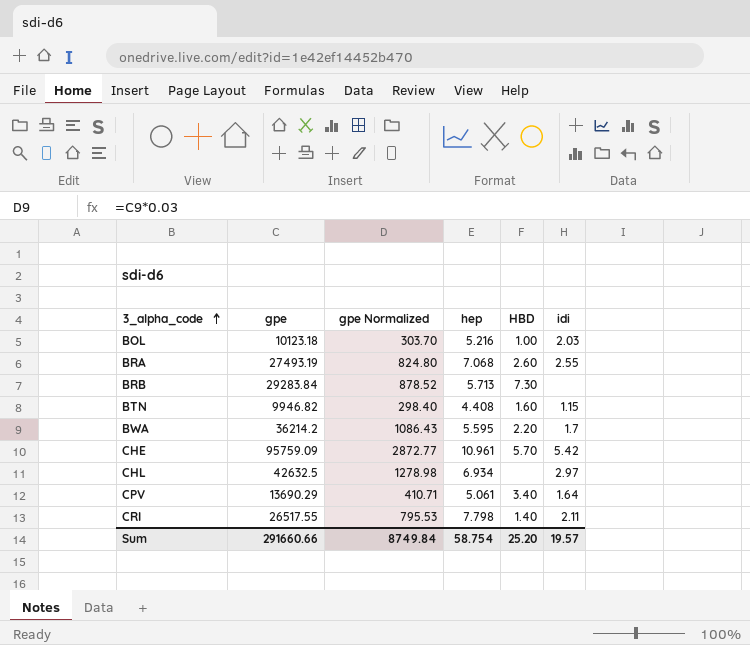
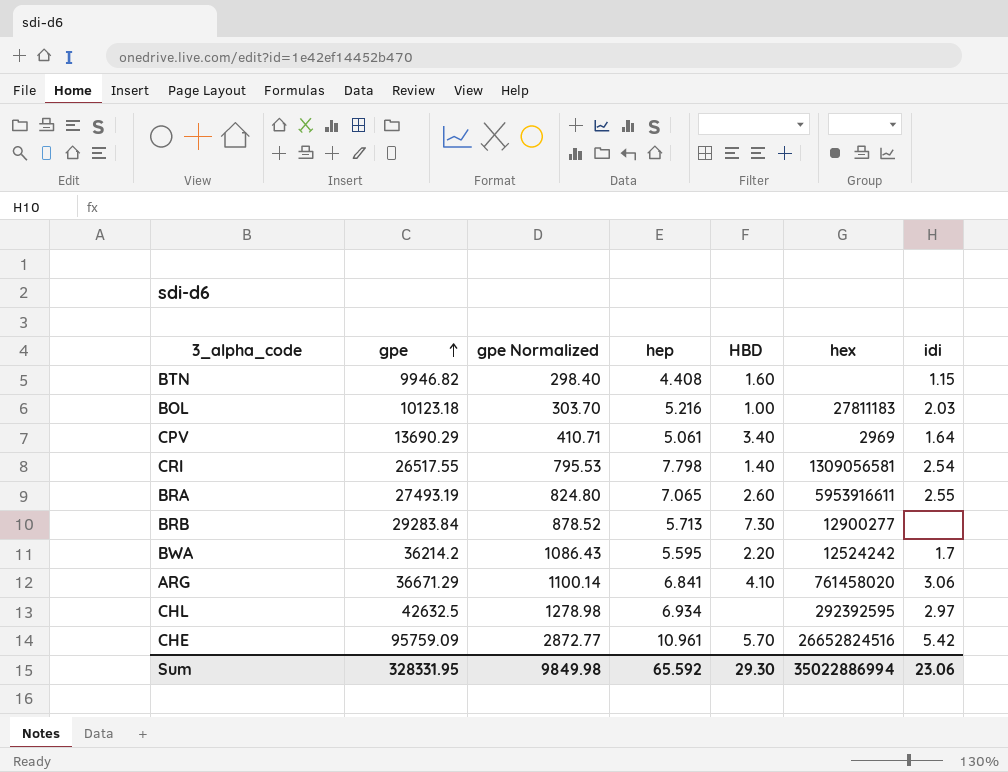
row order: 3_alpha_code ascending -> gpe ascending
column hex | position: none -> 6
CRI | idi: 2.11 -> 2.54
BRA | hep: 7.068 -> 7.065
row ARG: none -> 36671.29 | 1100.14 | 6.841 | 4.10 | 761458020 | 3.06
Sum | gpe: 291660.66 -> 328331.95
Sum | gpe Normalized: 8749.84 -> 9849.98
Sum | hep: 58.754 -> 65.592
Sum | HBD: 25.20 -> 29.30
Sum | idi: 19.57 -> 23.06

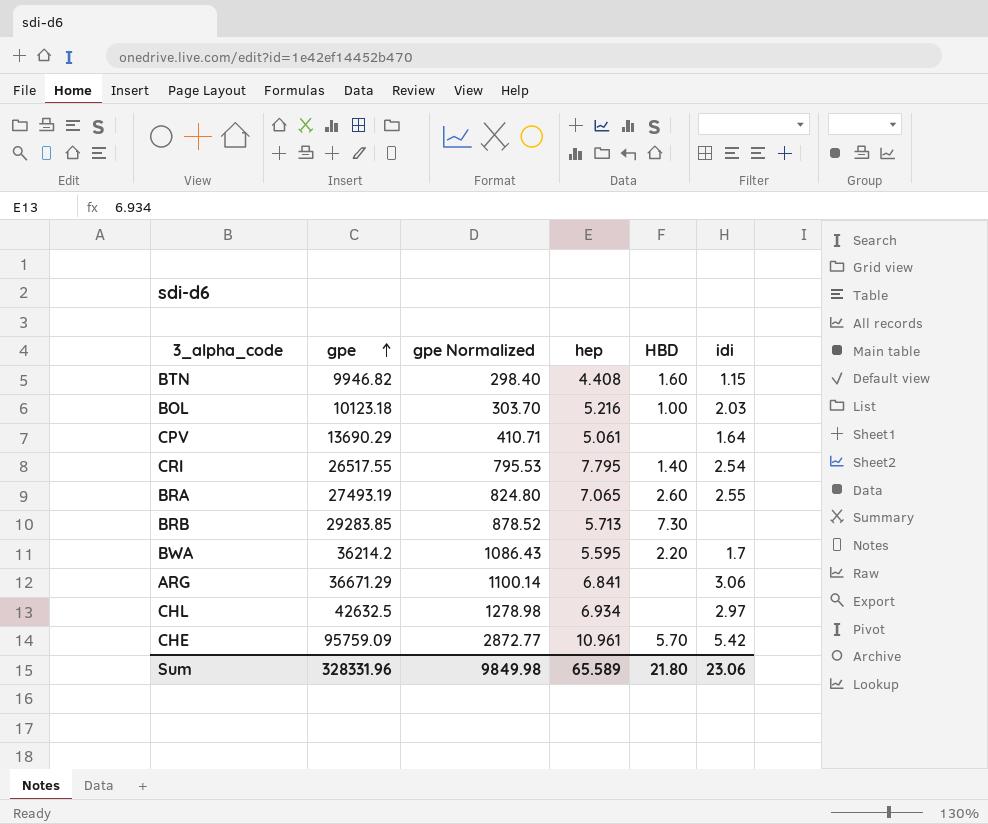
column hex | position: 6 -> none
CPV | HBD: 3.40 -> none
CRI | hep: 7.798 -> 7.795
BRB | gpe: 29283.84 -> 29283.85
ARG | HBD: 4.10 -> none
Sum | gpe: 328331.95 -> 328331.96
Sum | hep: 65.592 -> 65.589
Sum | HBD: 29.30 -> 21.80

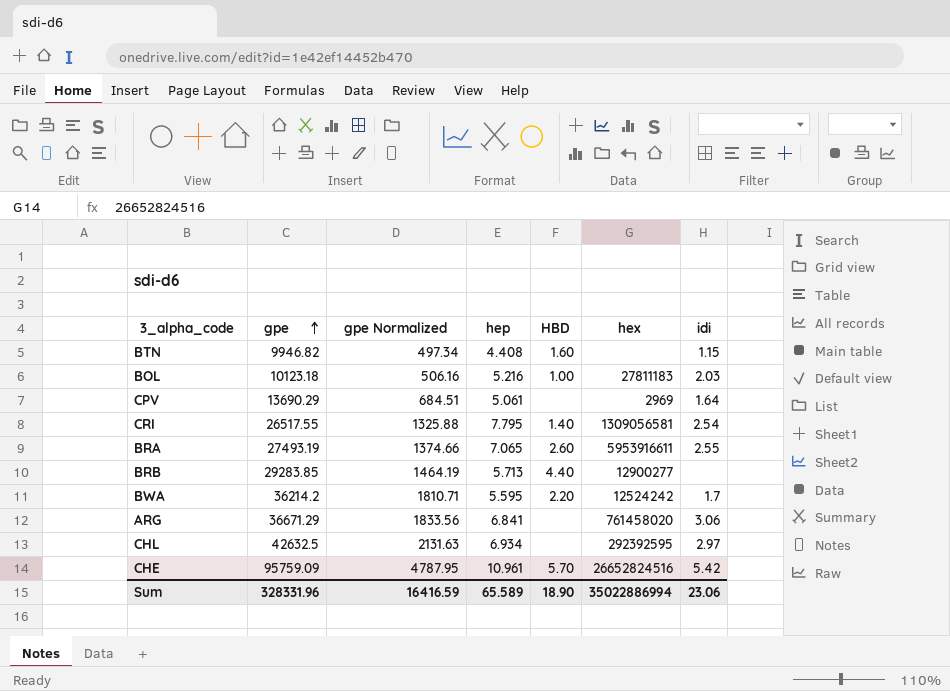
column gpe Normalized | formula: [gpe] * 0.03 -> [gpe] * 0.05
column hex | position: none -> 6
BRB | HBD: 7.30 -> 4.40
Sum | gpe Normalized: 9849.98 -> 16416.59
Sum | HBD: 21.80 -> 18.90

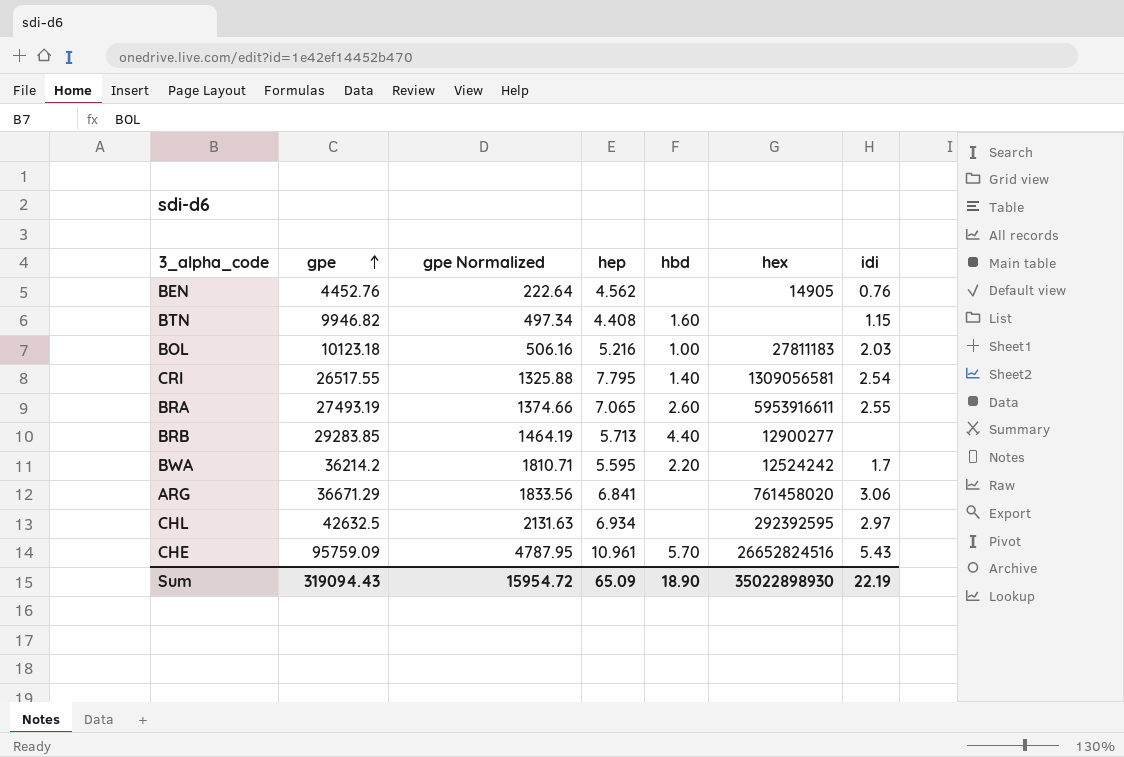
column name: HBD -> hbd
row CPV: 13690.29 | 684.51 | 5.061 | none | 2969 | 1.64 -> none
row BEN: none -> 4452.76 | 222.64 | 4.562 | none | 14905 | 0.76
CHE | idi: 5.42 -> 5.43
Sum | gpe: 328331.96 -> 319094.43
Sum | gpe Normalized: 16416.59 -> 15954.72
Sum | hep: 65.589 -> 65.09
Sum | hex: 35022886994 -> 35022898930
Sum | idi: 23.06 -> 22.19

